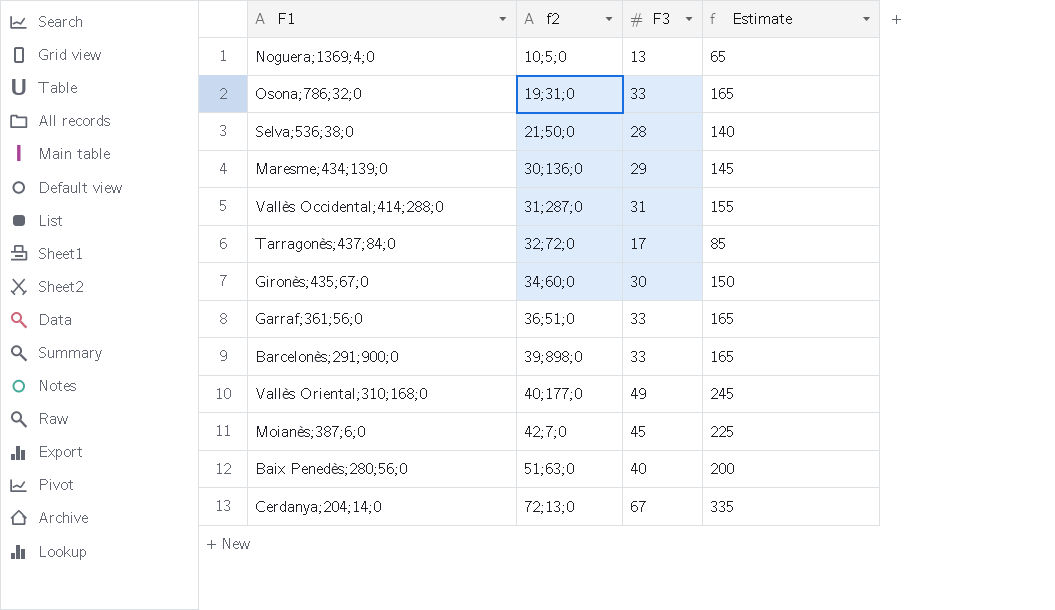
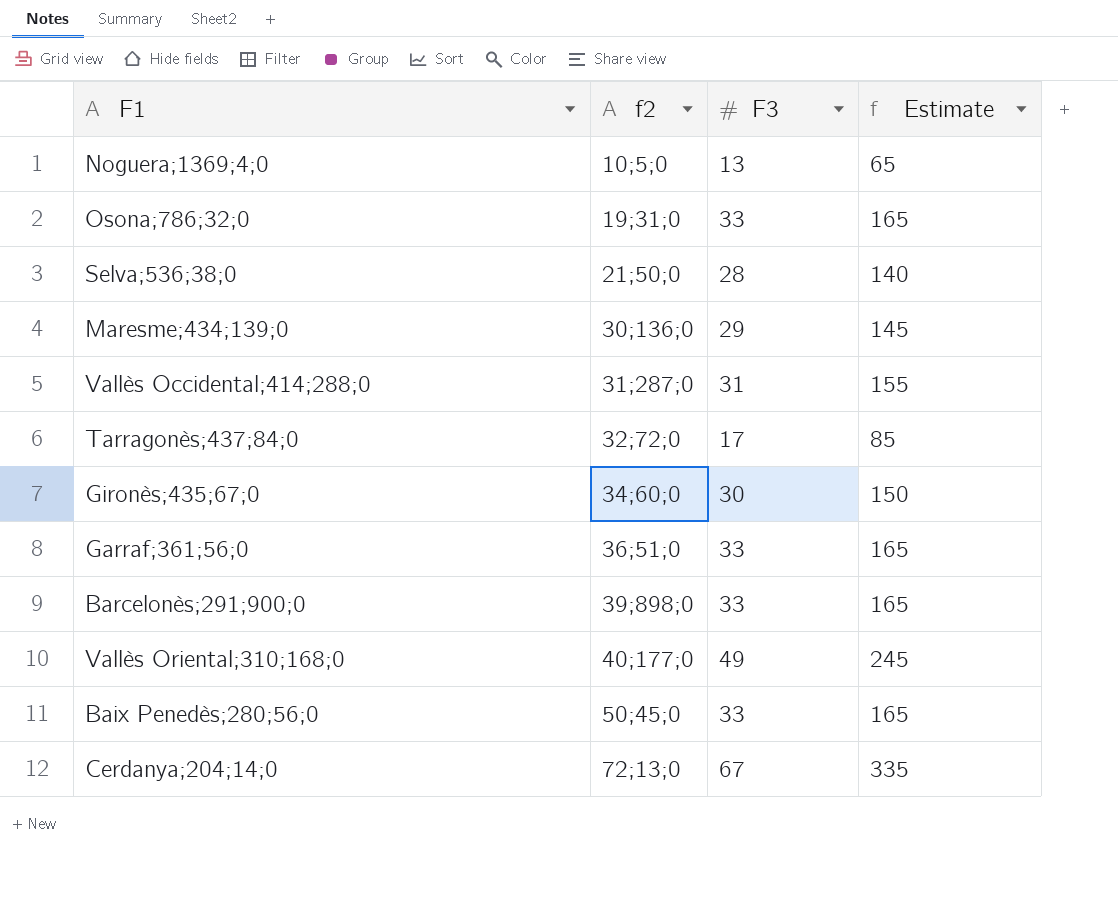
row Moianès;387;6;0: 42;7;0 | 45 | 225 -> none
Baix Penedès;280;56;0 | f2: 51;63;0 -> 50;45;0
Baix Penedès;280;56;0 | F3: 40 -> 33
Baix Penedès;280;56;0 | Estimate: 200 -> 165

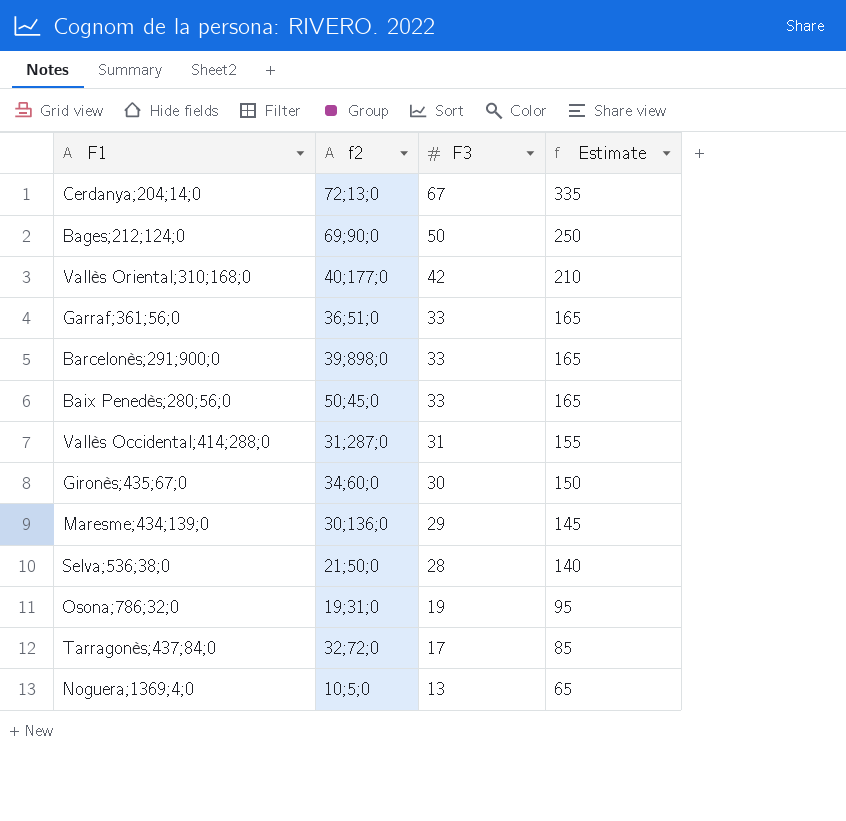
row order: f2 ascending -> F3 descending
row Bages;212;124;0: none -> 69;90;0 | 50 | 250
Vallès Oriental;310;168;0 | F3: 49 -> 42
Vallès Oriental;310;168;0 | Estimate: 245 -> 210
Osona;786;32;0 | F3: 33 -> 19
Osona;786;32;0 | Estimate: 165 -> 95

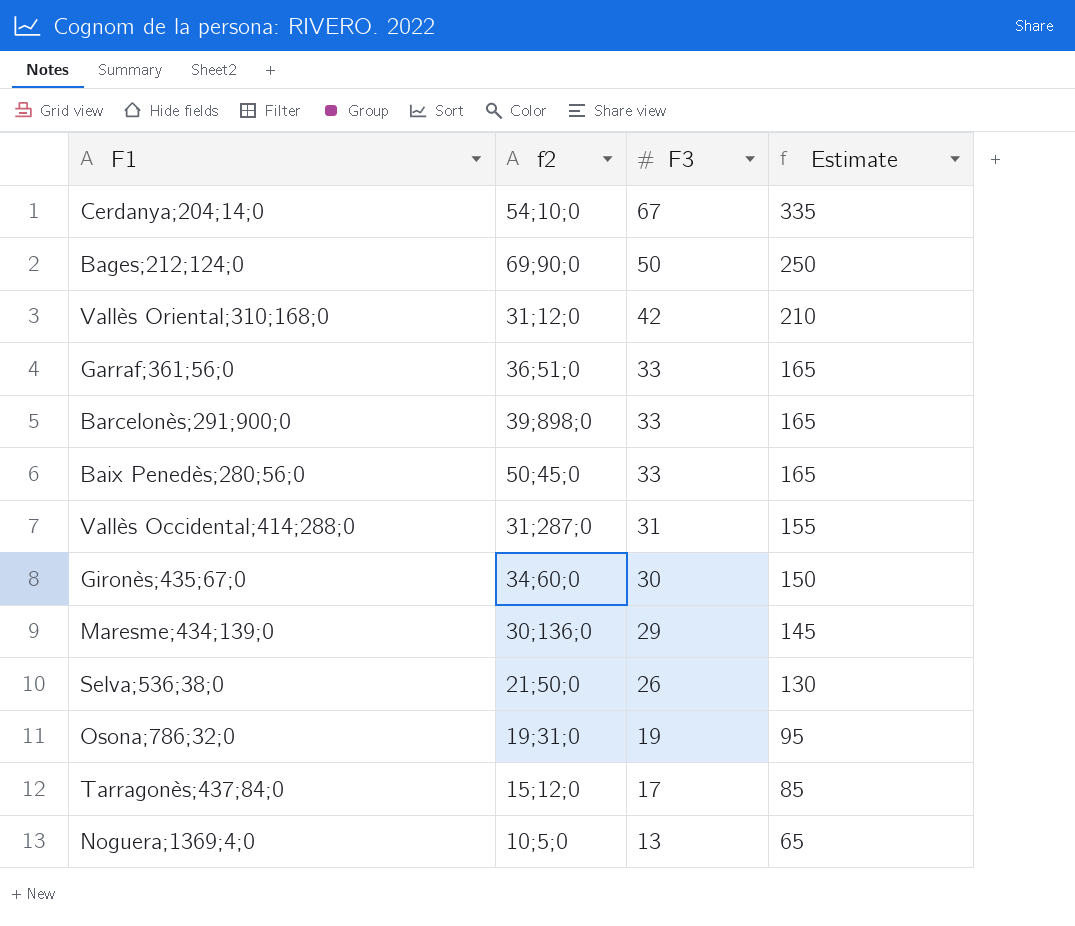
Cerdanya;204;14;0 | f2: 72;13;0 -> 54;10;0
Vallès Oriental;310;168;0 | f2: 40;177;0 -> 31;12;0
Selva;536;38;0 | F3: 28 -> 26
Selva;536;38;0 | Estimate: 140 -> 130
Tarragonès;437;84;0 | f2: 32;72;0 -> 15;12;0

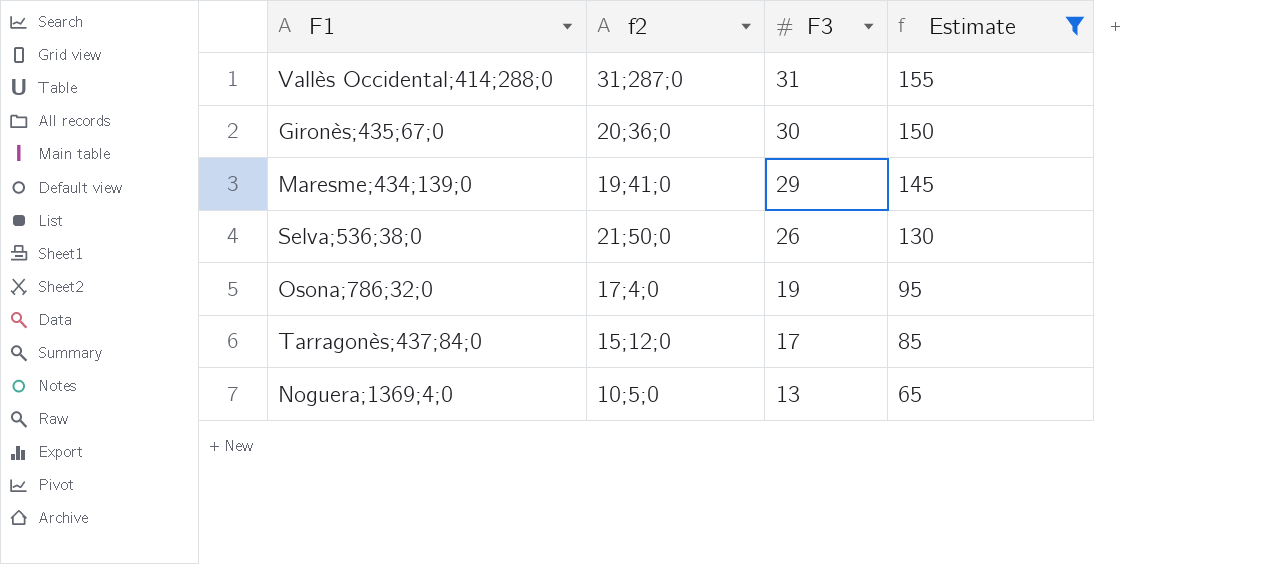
filter: none -> Estimate <= 155
Gironès;435;67;0 | f2: 34;60;0 -> 20;36;0
Maresme;434;139;0 | f2: 30;136;0 -> 19;41;0
Osona;786;32;0 | f2: 19;31;0 -> 17;4;0

